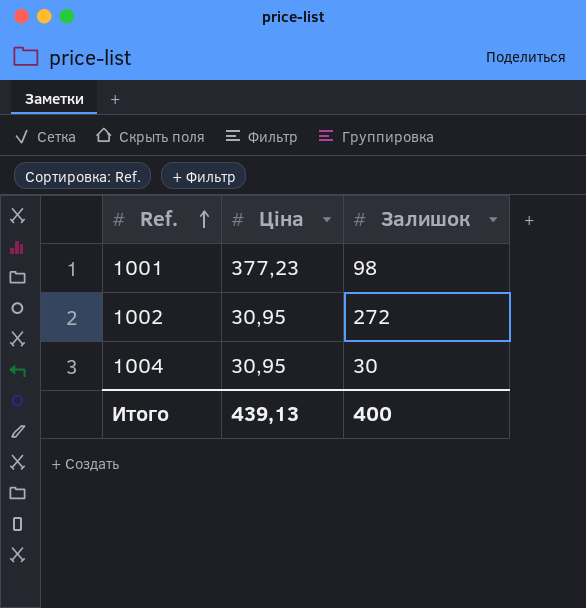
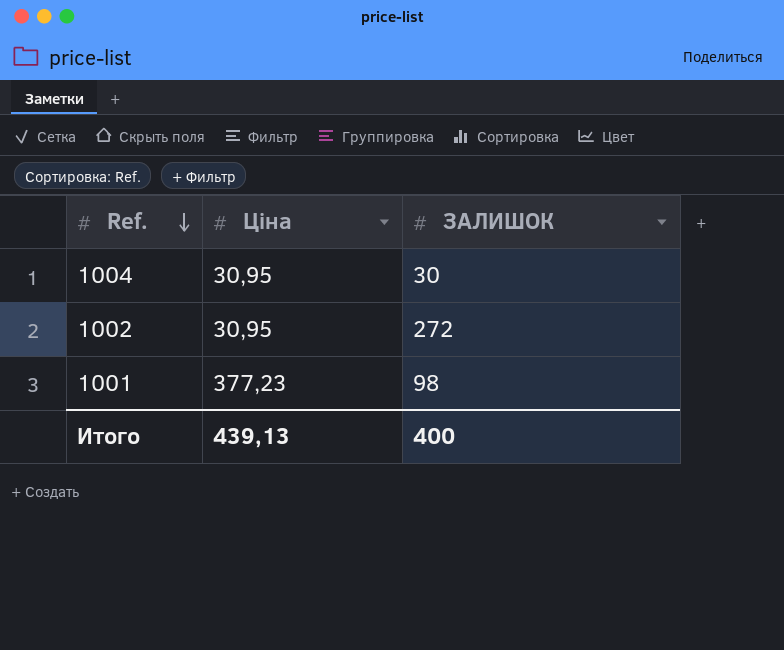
row order: Ref. ascending -> Ref. descending
column name: Залишок -> ЗАЛИШОК

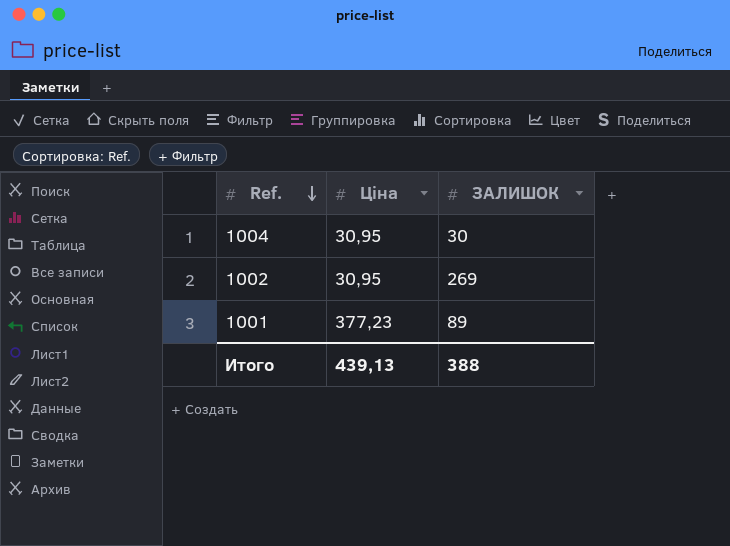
1002 | ЗАЛИШОК: 272 -> 269
1001 | ЗАЛИШОК: 98 -> 89
Итого | ЗАЛИШОК: 400 -> 388

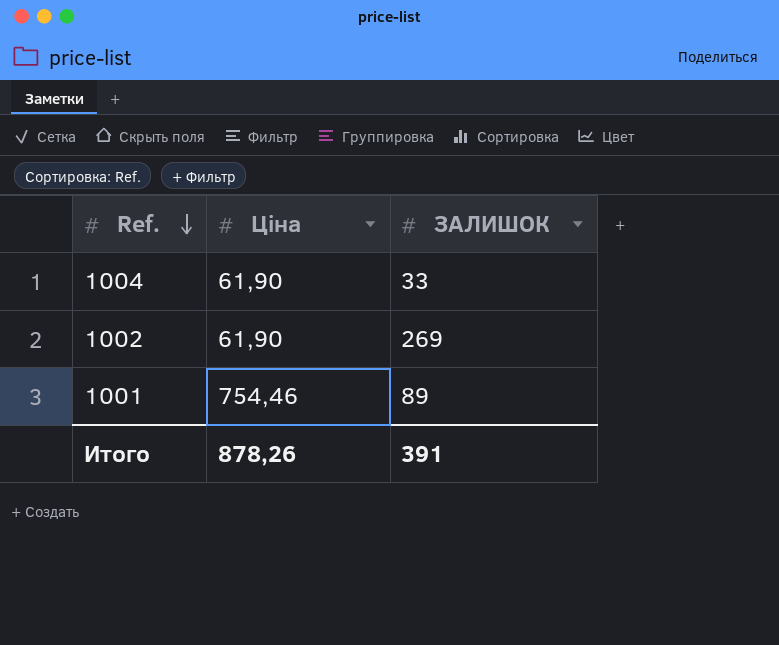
1004 | Ціна: 30,95 -> 61,90
1004 | ЗАЛИШОК: 30 -> 33
1002 | Ціна: 30,95 -> 61,90
1001 | Ціна: 377,23 -> 754,46
Итого | Ціна: 439,13 -> 878,26
Итого | ЗАЛИШОК: 388 -> 391

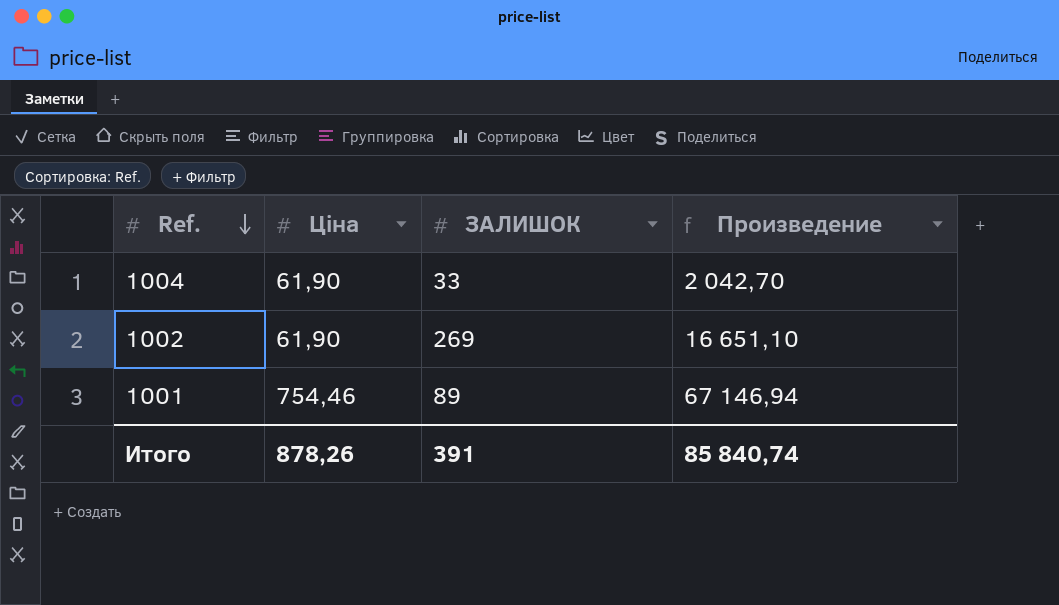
column Произведение | formula: none -> [Ціна] * [ЗАЛИШОК]

